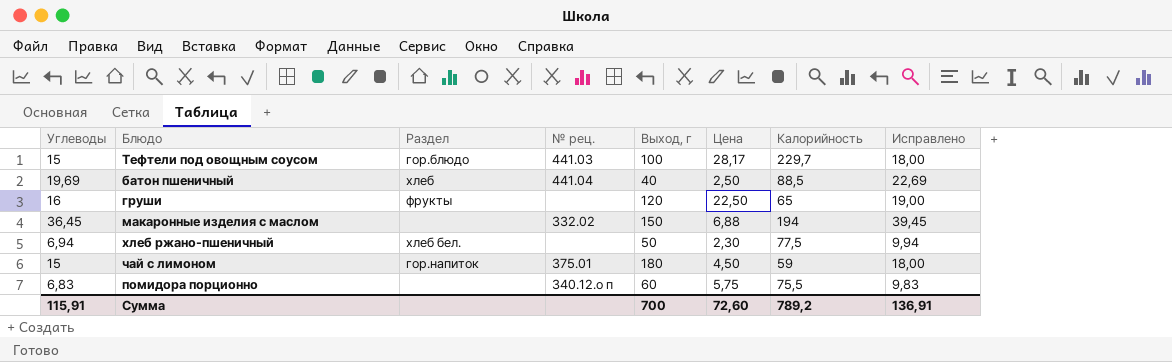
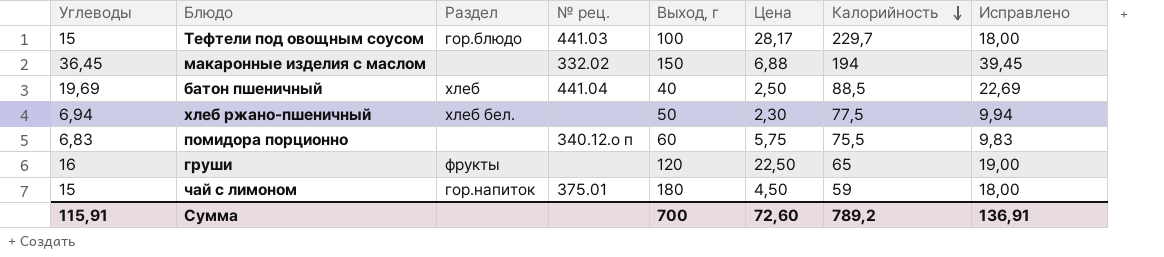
row order: none -> Калорийность descending

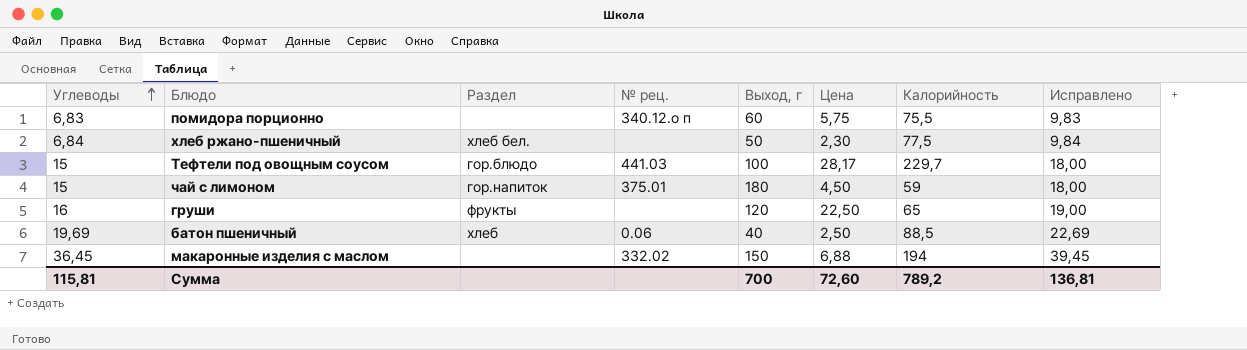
row order: Калорийность descending -> Углеводы ascending
хлеб ржано-пшеничный | Углеводы: 6,94 -> 6,84
хлеб ржано-пшеничный | Исправлено: 9,94 -> 9,84
батон пшеничный | № рец.: 441.04 -> 0.06
Сумма | Углеводы: 115,91 -> 115,81
Сумма | Исправлено: 136,91 -> 136,81

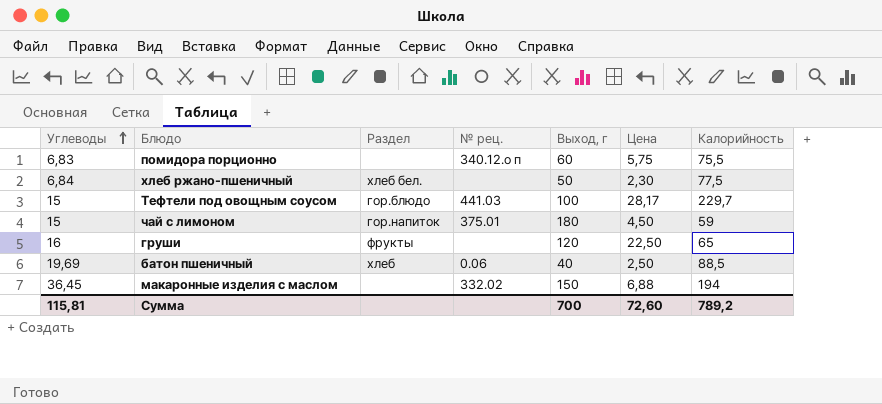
column Исправлено | formula: [Углеводы] + 3 -> none

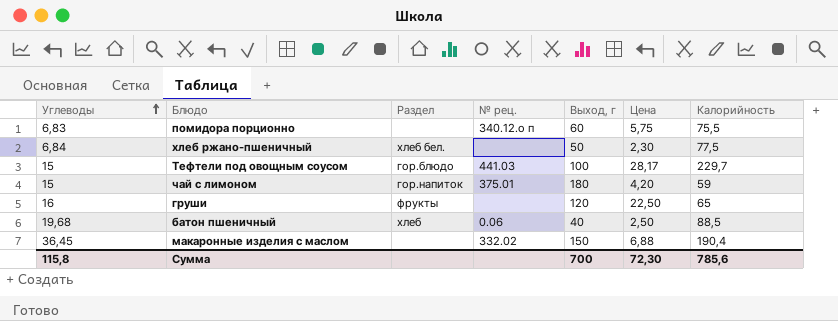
чай с лимоном | Цена: 4,50 -> 4,20
батон пшеничный | Углеводы: 19,69 -> 19,68
макаронные изделия с маслом | Калорийность: 194 -> 190,4
Сумма | Углеводы: 115,81 -> 115,8
Сумма | Цена: 72,60 -> 72,30
Сумма | Калорийность: 789,2 -> 785,6

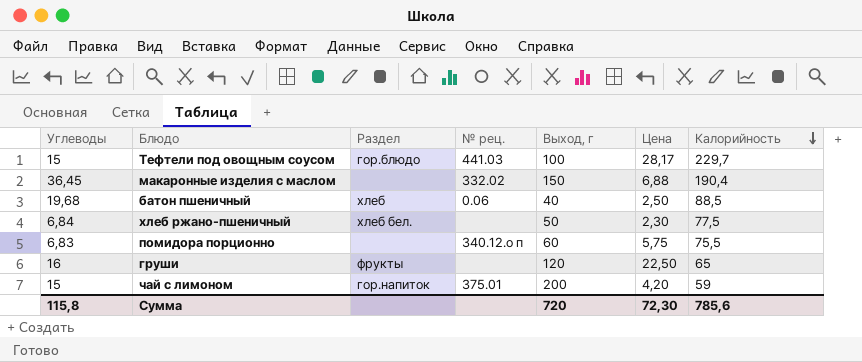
row order: Углеводы ascending -> Калорийность descending
чай с лимоном | Выход, г: 180 -> 200
Сумма | Выход, г: 700 -> 720

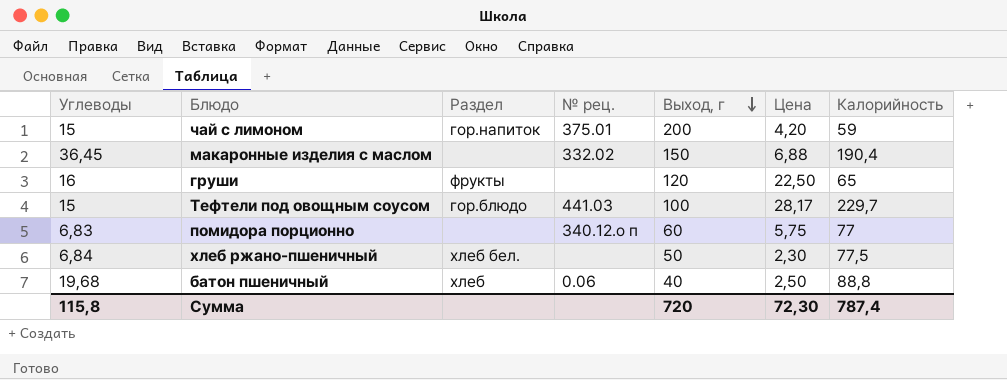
row order: Калорийность descending -> Выход, г descending
помидора порционно | Калорийность: 75,5 -> 77
батон пшеничный | Калорийность: 88,5 -> 88,8
Сумма | Калорийность: 785,6 -> 787,4

